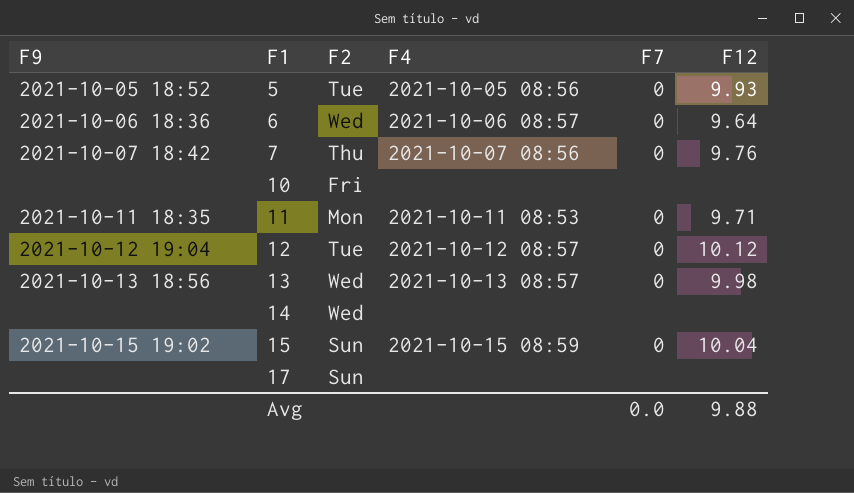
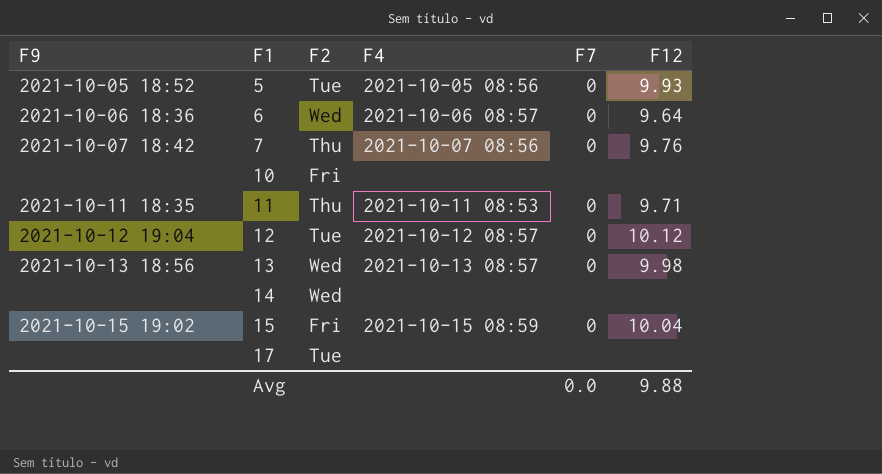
11 | F2: Mon -> Thu
15 | F2: Sun -> Fri
17 | F2: Sun -> Tue

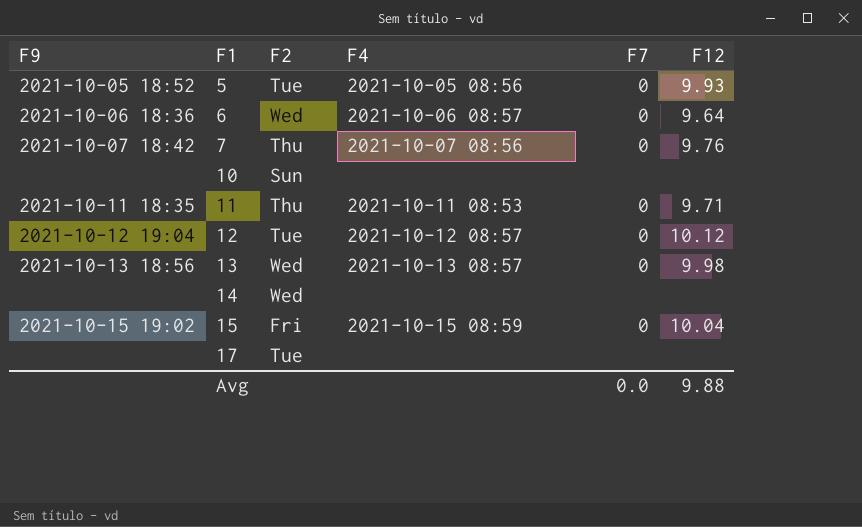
10 | F2: Fri -> Sun

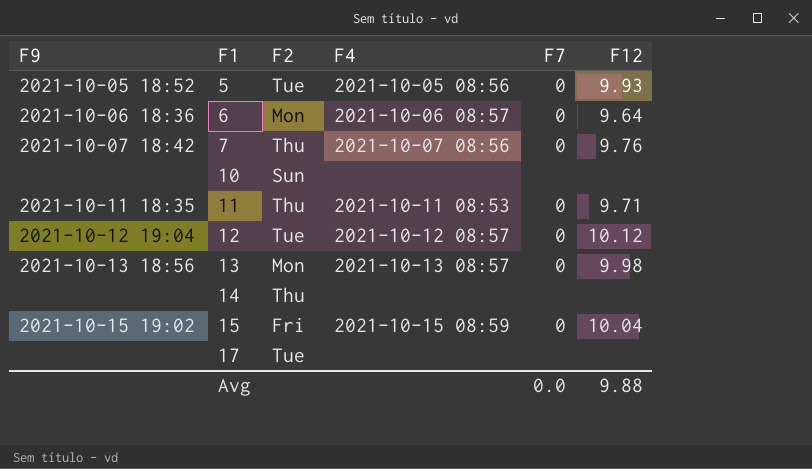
6 | F2: Wed -> Mon
13 | F2: Wed -> Mon
14 | F2: Wed -> Thu

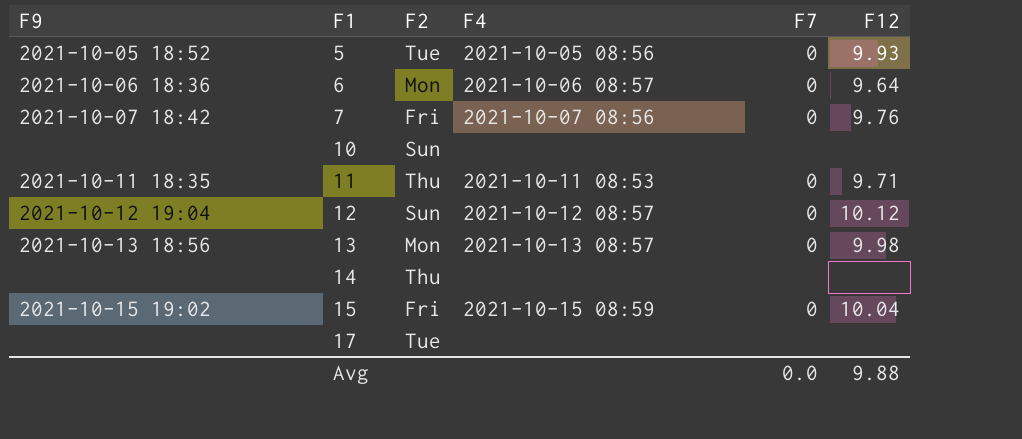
7 | F2: Thu -> Fri
12 | F2: Tue -> Sun

